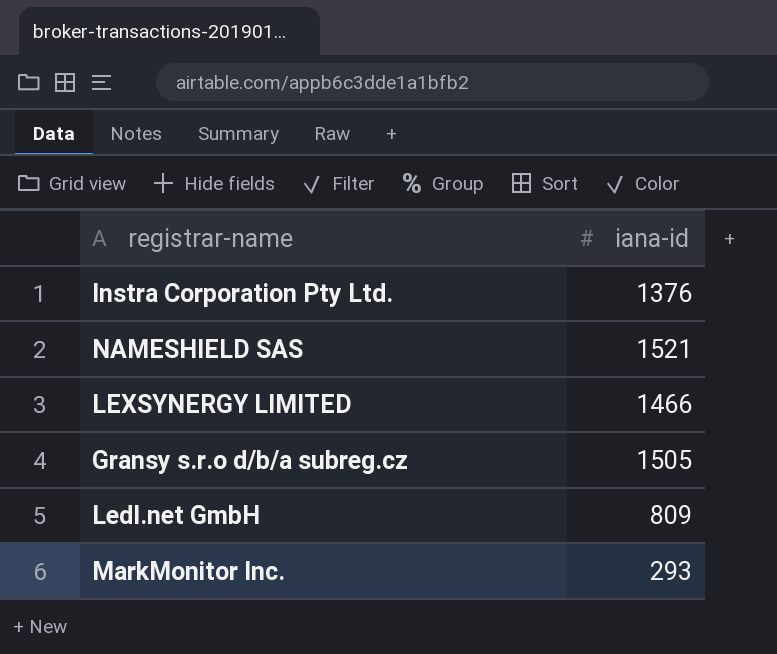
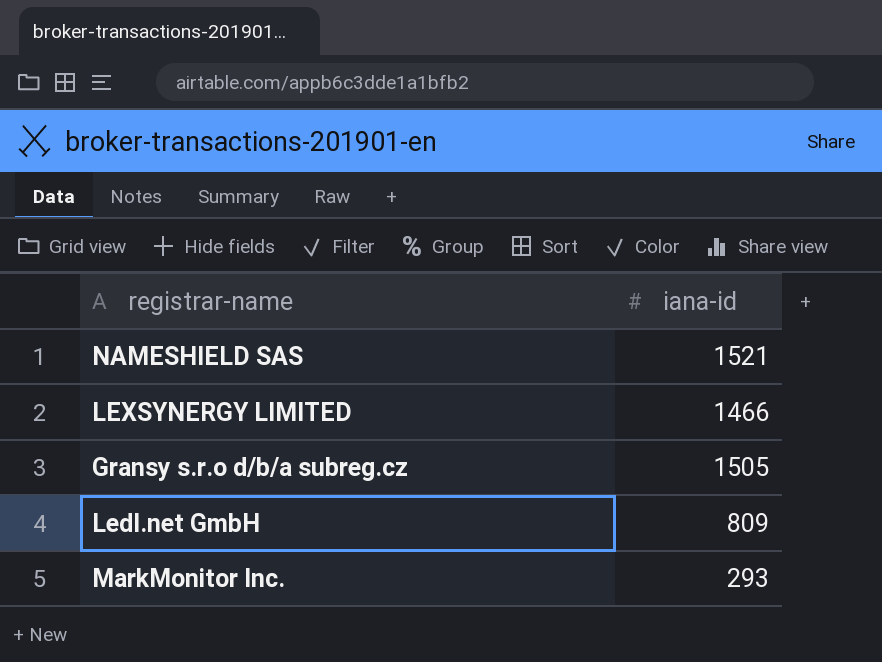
row Instra Corporation Pty Ltd.: 1376 -> none

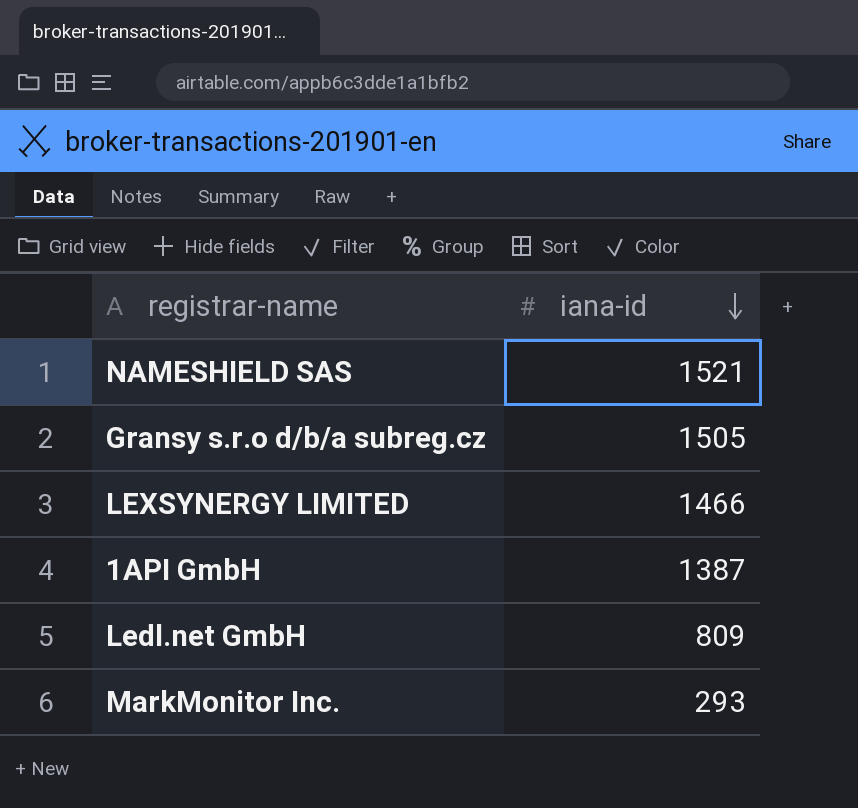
row order: none -> iana-id descending
row 1API GmbH: none -> 1387

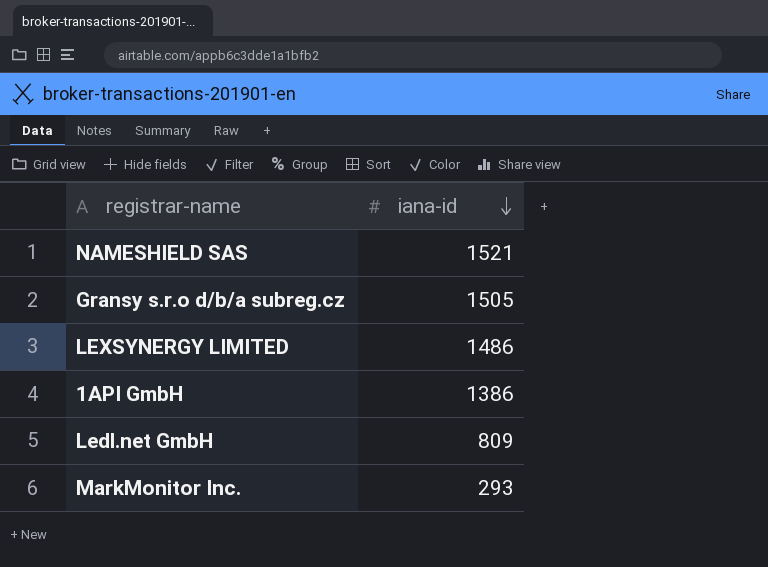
LEXSYNERGY LIMITED | iana-id: 1466 -> 1486
1API GmbH | iana-id: 1387 -> 1386

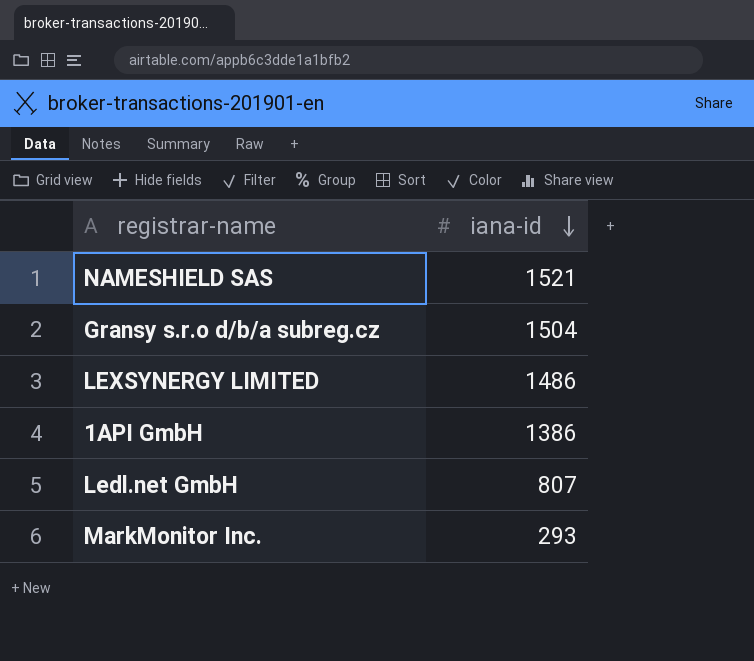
Gransy s.r.o d/b/a subreg.cz | iana-id: 1505 -> 1504
Ledl.net GmbH | iana-id: 809 -> 807

